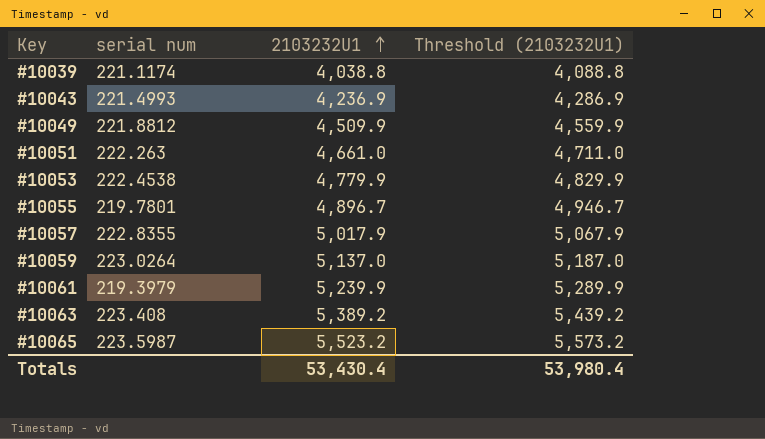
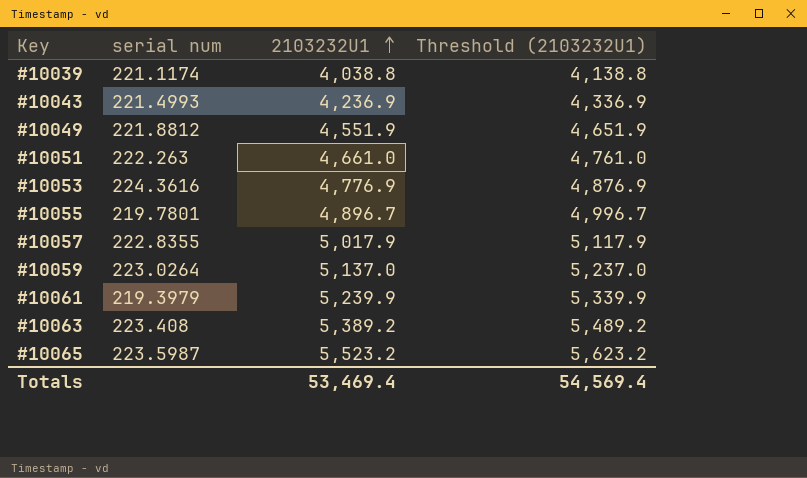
column Threshold (2103232U1) | formula: [2103232U1] + 50 -> [2103232U1] + 100
#10049 | 2103232U1: 4,509.9 -> 4,551.9
#10053 | serial num: 222.4538 -> 224.3616
#10053 | 2103232U1: 4,779.9 -> 4,776.9
Totals | 2103232U1: 53,430.4 -> 53,469.4
Totals | Threshold (2103232U1): 53,980.4 -> 54,569.4

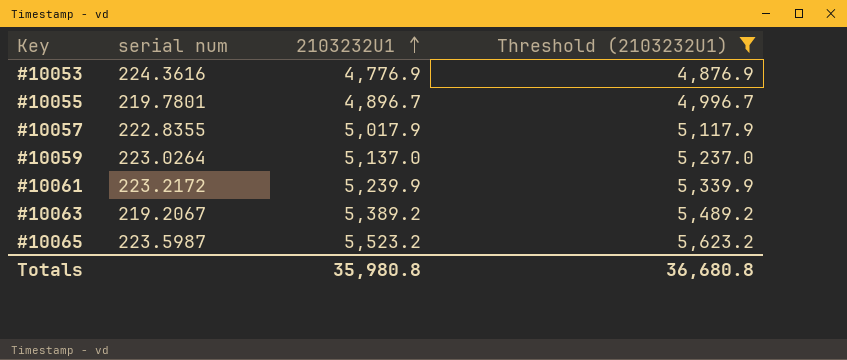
filter: none -> Threshold (2103232U1) >= 4,876.9
#10061 | serial num: 219.3979 -> 223.2172
#10063 | serial num: 223.408 -> 219.2067
Totals | 2103232U1: 53,469.4 -> 35,980.8
Totals | Threshold (2103232U1): 54,569.4 -> 36,680.8

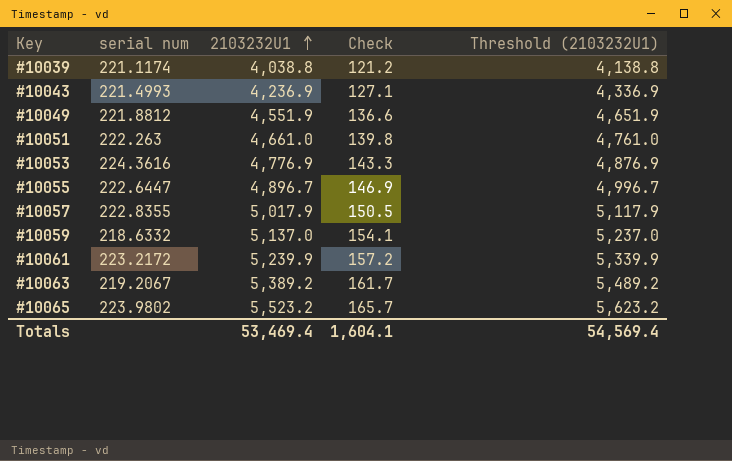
filter: Threshold (2103232U1) >= 4,876.9 -> none
column Check | formula: none -> [2103232U1] * 0.03
#10055 | serial num: 219.7801 -> 222.6447
#10059 | serial num: 223.0264 -> 218.6332
#10065 | serial num: 223.5987 -> 223.9802
Totals | 2103232U1: 35,980.8 -> 53,469.4
Totals | Threshold (2103232U1): 36,680.8 -> 54,569.4

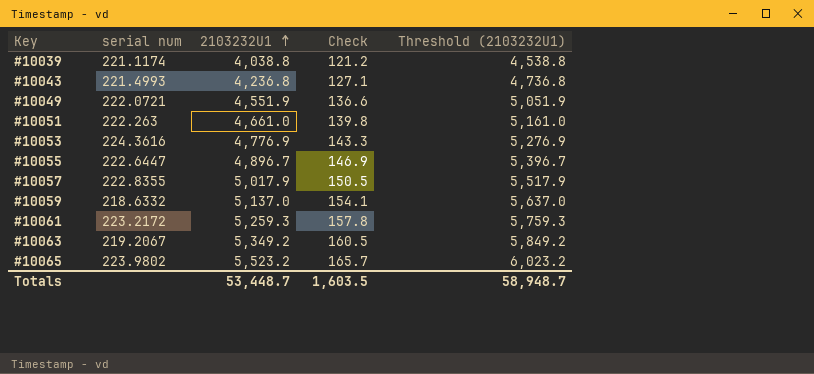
column Threshold (2103232U1) | formula: [2103232U1] + 100 -> [2103232U1] + 500
#10043 | 2103232U1: 4,236.9 -> 4,236.8
#10049 | serial num: 221.8812 -> 222.0721
#10061 | 2103232U1: 5,239.9 -> 5,259.3
#10061 | Check: 157.2 -> 157.8
#10063 | 2103232U1: 5,389.2 -> 5,349.2
#10063 | Check: 161.7 -> 160.5
Totals | 2103232U1: 53,469.4 -> 53,448.7
Totals | Check: 1,604.1 -> 1,603.5
Totals | Threshold (2103232U1): 54,569.4 -> 58,948.7

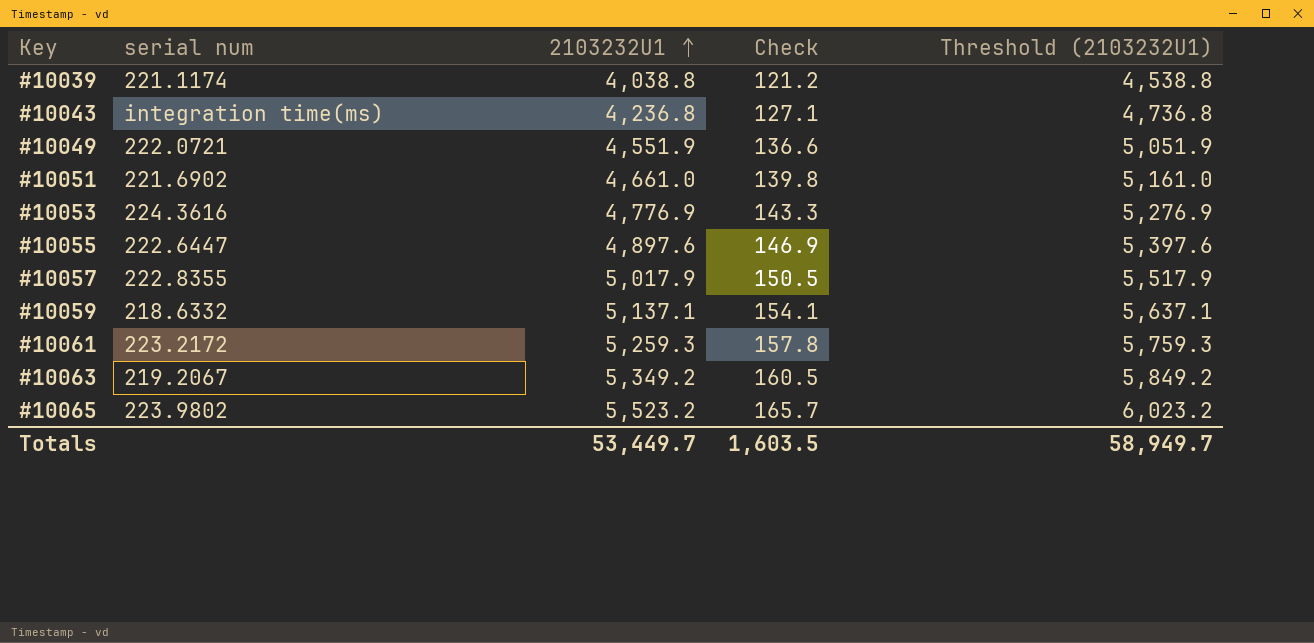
#10043 | serial num: 221.4993 -> integration time(ms)
#10051 | serial num: 222.263 -> 221.6902
#10055 | 2103232U1: 4,896.7 -> 4,897.6
#10055 | Threshold (2103232U1): 5,396.7 -> 5,397.6
#10059 | 2103232U1: 5,137.0 -> 5,137.1
#10059 | Threshold (2103232U1): 5,637.0 -> 5,637.1
Totals | 2103232U1: 53,448.7 -> 53,449.7
Totals | Threshold (2103232U1): 58,948.7 -> 58,949.7

